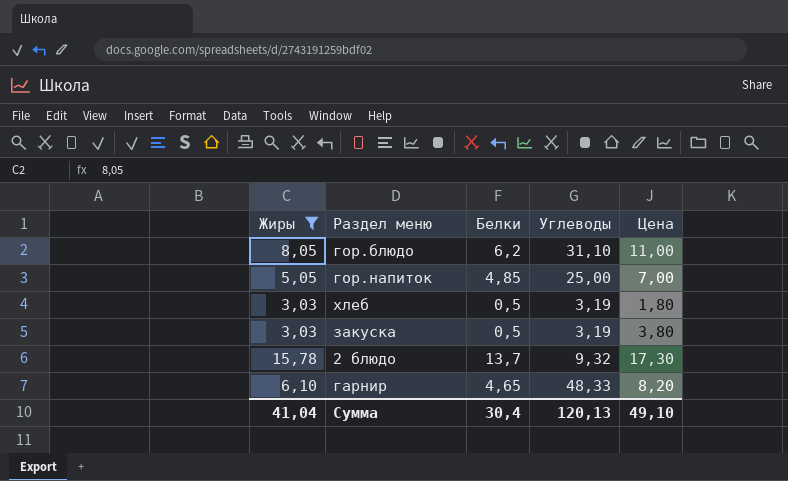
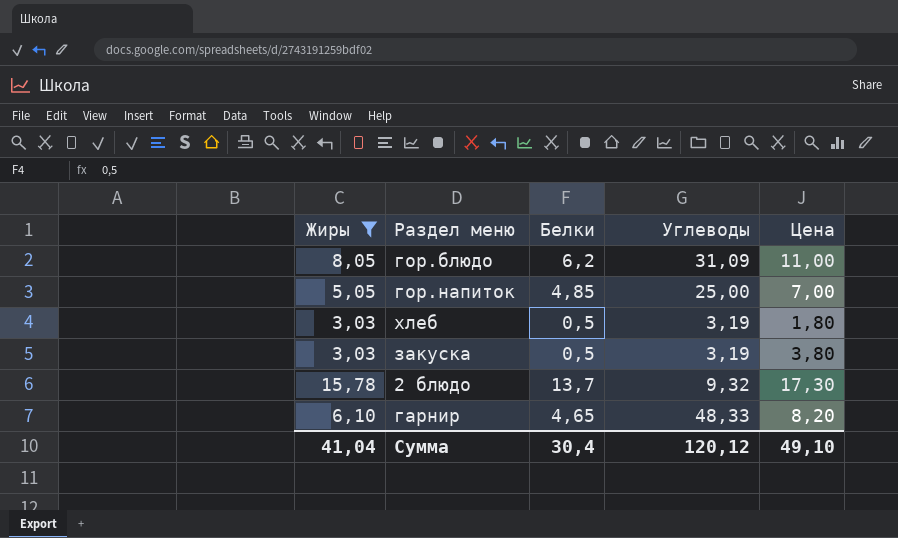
гор.блюдо | Углеводы: 31,10 -> 31,09
Сумма | Углеводы: 120,13 -> 120,12

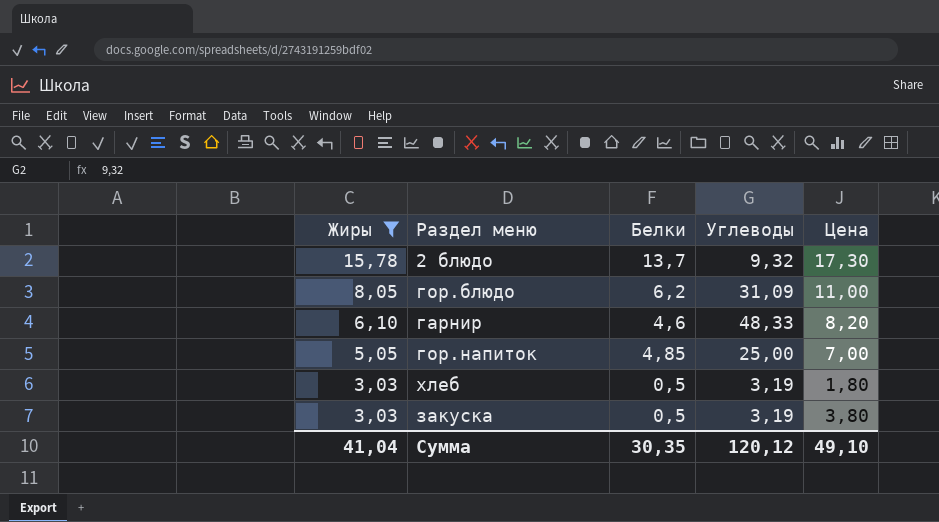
row order: none -> Жиры descending
гарнир | Белки: 4,65 -> 4,6
Сумма | Белки: 30,4 -> 30,35

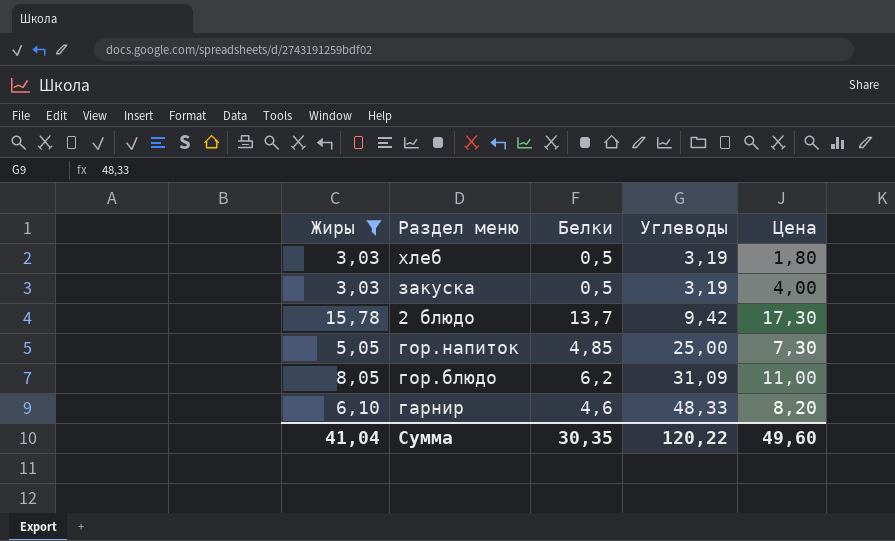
row order: Жиры descending -> Углеводы ascending
закуска | Цена: 3,80 -> 4,00
2 блюдо | Углеводы: 9,32 -> 9,42
гор.напиток | Цена: 7,00 -> 7,30
Сумма | Углеводы: 120,12 -> 120,22
Сумма | Цена: 49,10 -> 49,60

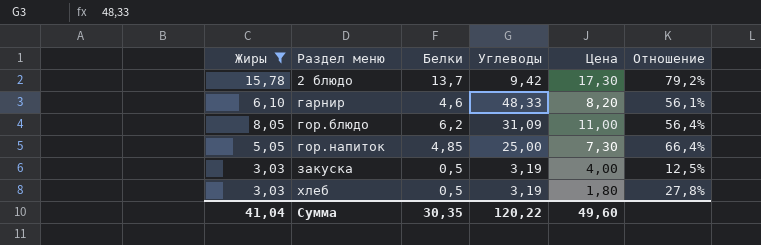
row order: Углеводы ascending -> Раздел меню ascending
column Отношение | formula: none -> [Белки] / [Цена]

